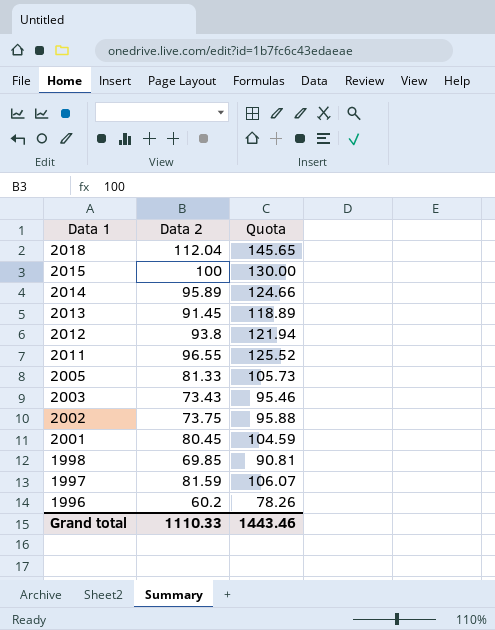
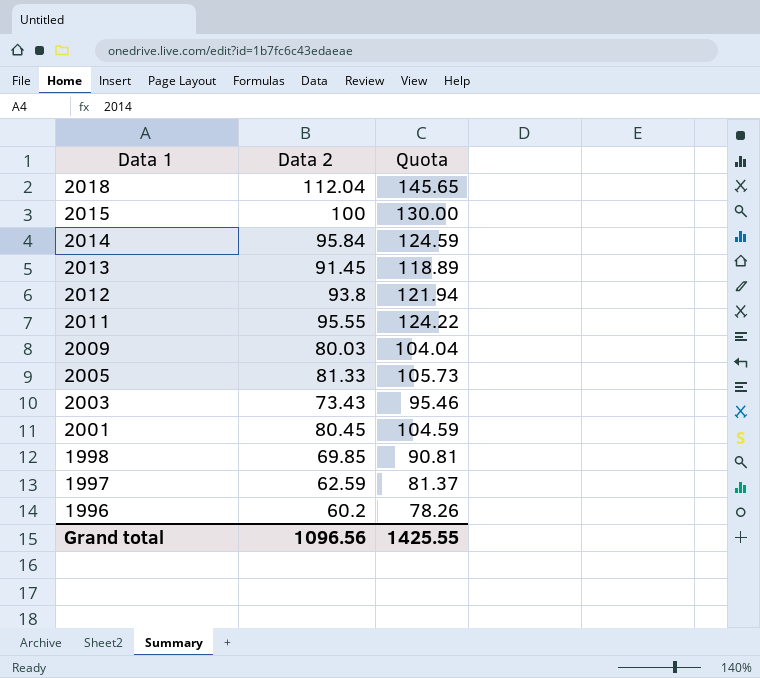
row 2002: 73.75 | 95.88 -> none
2014 | Data 2: 95.89 -> 95.84
2014 | Quota: 124.66 -> 124.59
2011 | Data 2: 96.55 -> 95.55
2011 | Quota: 125.52 -> 124.22
row 2009: none -> 80.03 | 104.04
1997 | Data 2: 81.59 -> 62.59
1997 | Quota: 106.07 -> 81.37
Grand total | Data 2: 1110.33 -> 1096.56
Grand total | Quota: 1443.46 -> 1425.55

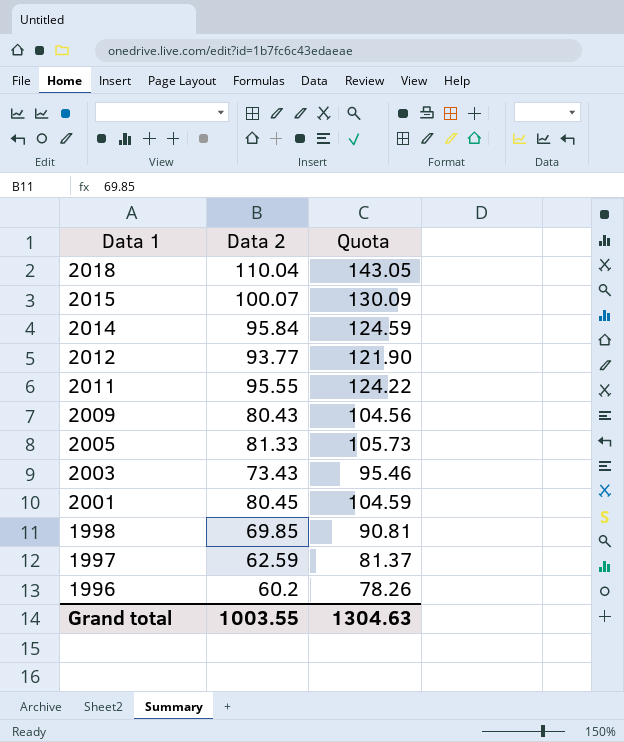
row 2013: 91.45 | 118.89 -> none
2018 | Data 2: 112.04 -> 110.04
2018 | Quota: 145.65 -> 143.05
2015 | Data 2: 100 -> 100.07
2015 | Quota: 130.00 -> 130.09
2012 | Data 2: 93.8 -> 93.77
2012 | Quota: 121.94 -> 121.90
2009 | Data 2: 80.03 -> 80.43
2009 | Quota: 104.04 -> 104.56
Grand total | Data 2: 1096.56 -> 1003.55
Grand total | Quota: 1425.55 -> 1304.63

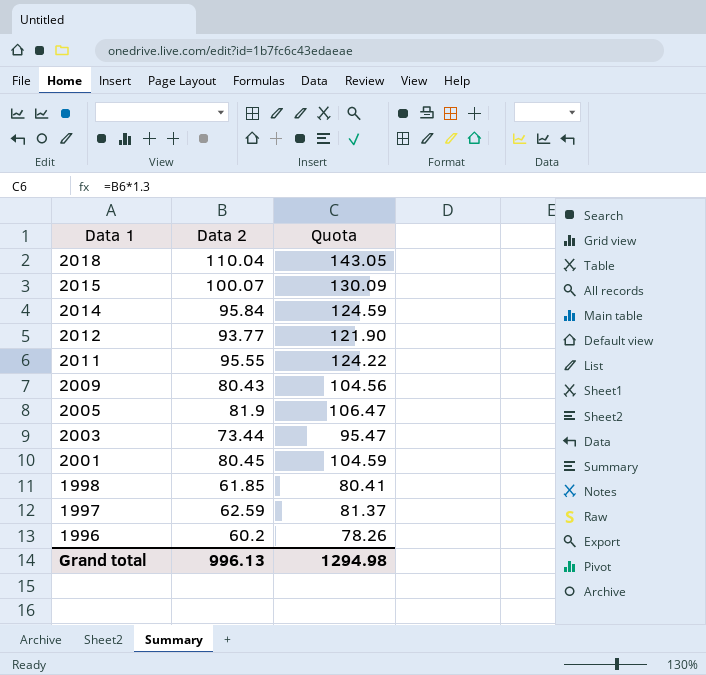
2005 | Data 2: 81.33 -> 81.9
2005 | Quota: 105.73 -> 106.47
2003 | Data 2: 73.43 -> 73.44
2003 | Quota: 95.46 -> 95.47
1998 | Data 2: 69.85 -> 61.85
1998 | Quota: 90.81 -> 80.41
Grand total | Data 2: 1003.55 -> 996.13
Grand total | Quota: 1304.63 -> 1294.98

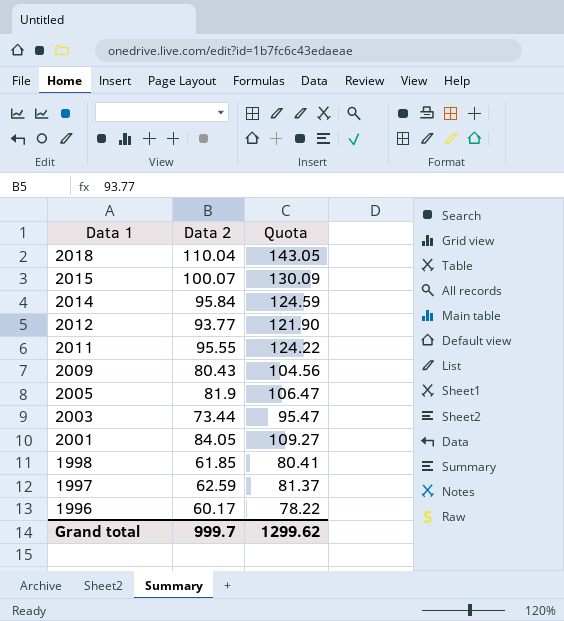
2001 | Data 2: 80.45 -> 84.05
2001 | Quota: 104.59 -> 109.27
1996 | Data 2: 60.2 -> 60.17
1996 | Quota: 78.26 -> 78.22
Grand total | Data 2: 996.13 -> 999.7
Grand total | Quota: 1294.98 -> 1299.62

